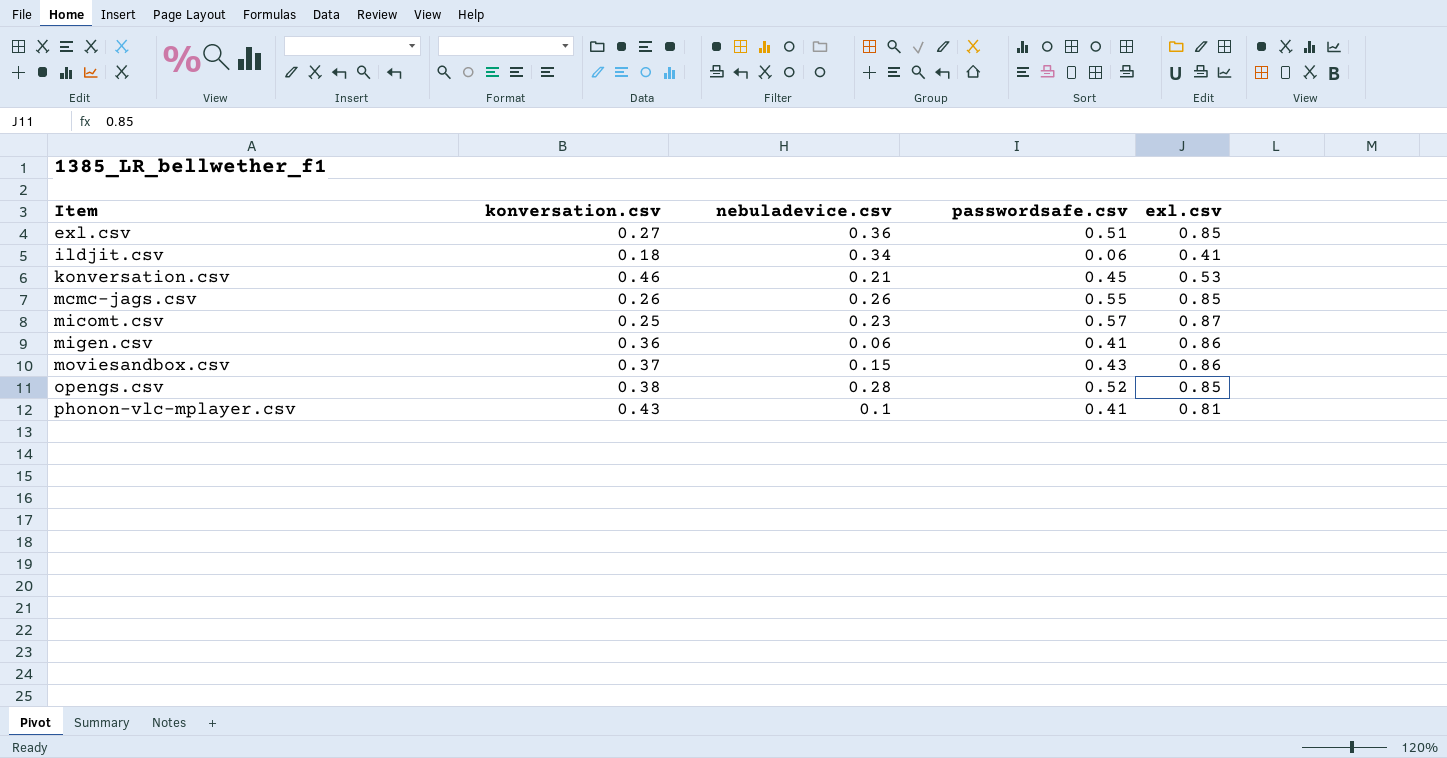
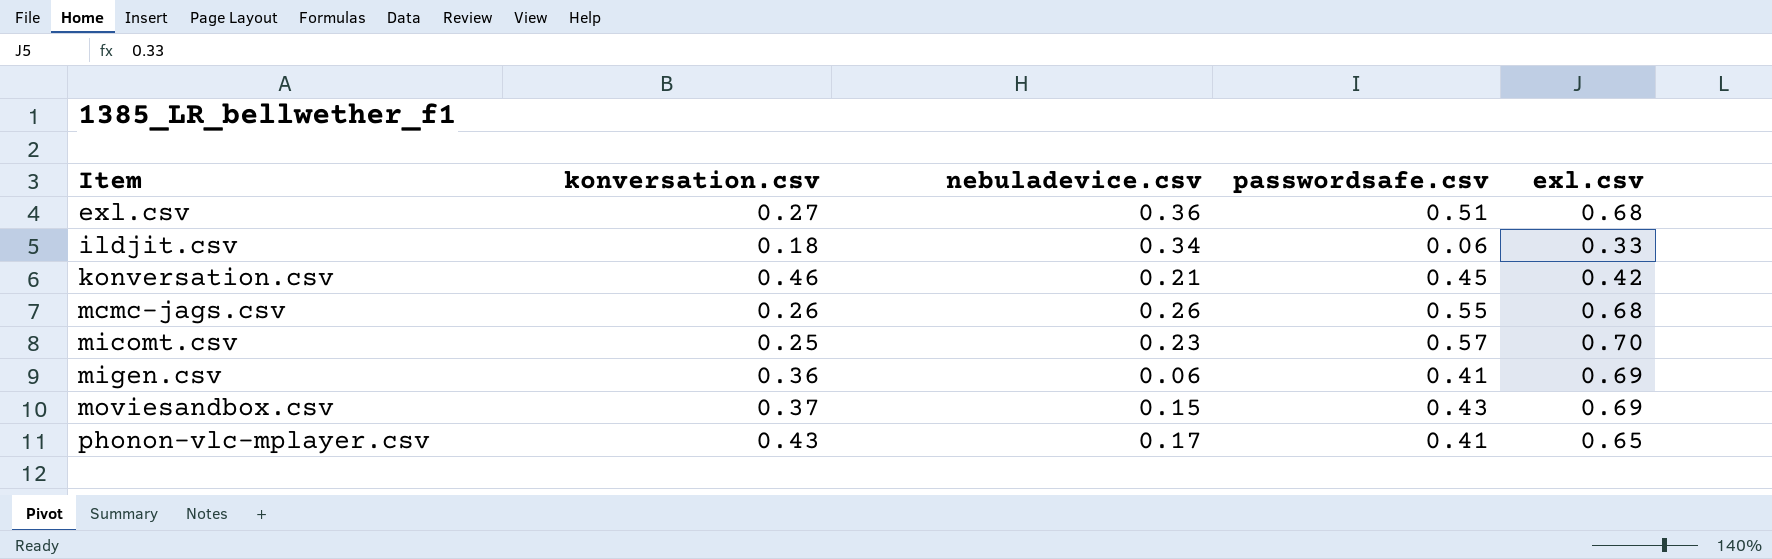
row opengs.csv: 0.38 | 0.28 | 0.52 | 0.85 -> none
exl.csv | exl.csv: 0.85 -> 0.68
ildjit.csv | exl.csv: 0.41 -> 0.33
konversation.csv | exl.csv: 0.53 -> 0.42
mcmc-jags.csv | exl.csv: 0.85 -> 0.68
micomt.csv | exl.csv: 0.87 -> 0.70
migen.csv | exl.csv: 0.86 -> 0.69
moviesandbox.csv | exl.csv: 0.86 -> 0.69
phonon-vlc-mplayer.csv | nebuladevice.csv: 0.1 -> 0.17
phonon-vlc-mplayer.csv | exl.csv: 0.81 -> 0.65

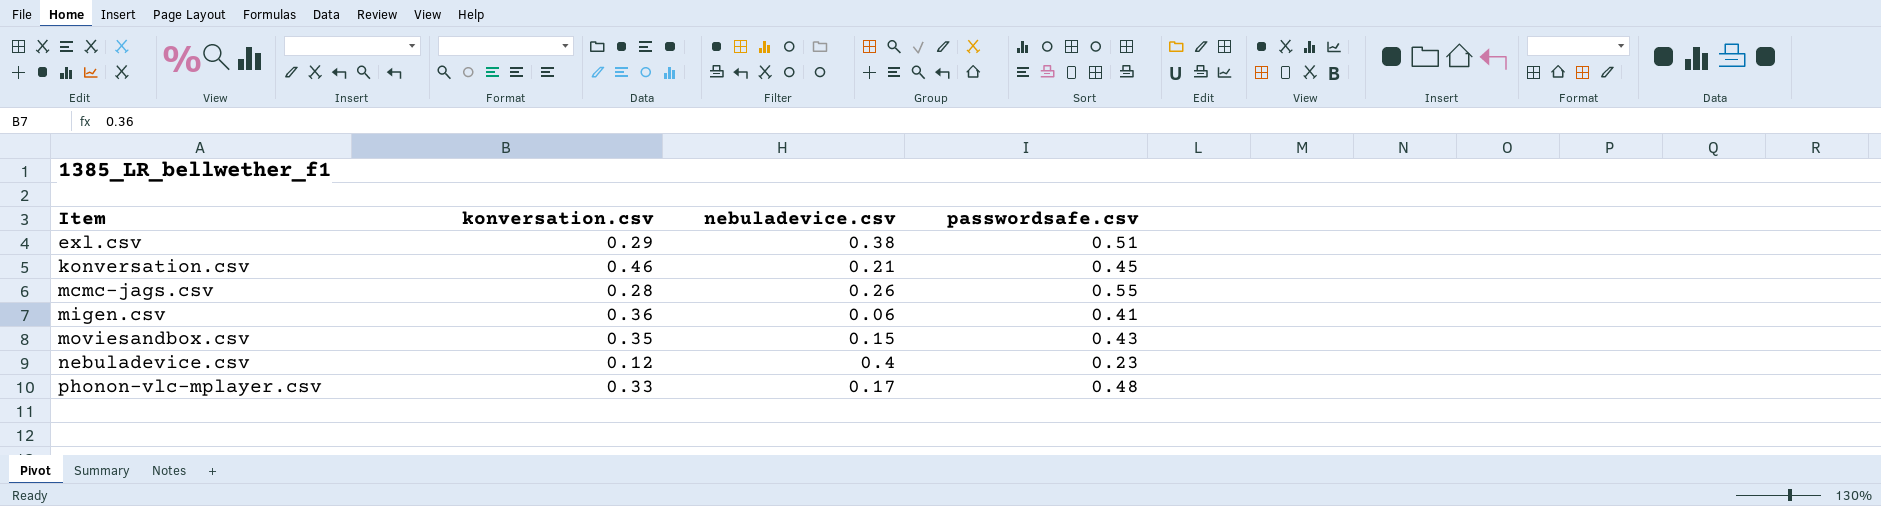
column exl.csv | position: 5 -> none
row ildjit.csv: 0.18 | 0.34 | 0.06 | 0.33 -> none
row micomt.csv: 0.25 | 0.23 | 0.57 | 0.70 -> none
exl.csv | konversation.csv: 0.27 -> 0.29
exl.csv | nebuladevice.csv: 0.36 -> 0.38
mcmc-jags.csv | konversation.csv: 0.26 -> 0.28
moviesandbox.csv | konversation.csv: 0.37 -> 0.35
row nebuladevice.csv: none -> 0.12 | 0.4 | 0.23
phonon-vlc-mplayer.csv | konversation.csv: 0.43 -> 0.33
phonon-vlc-mplayer.csv | passwordsafe.csv: 0.41 -> 0.48

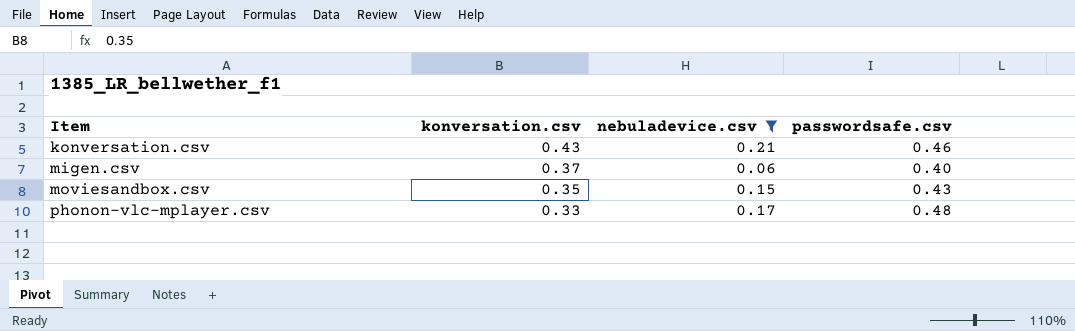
filter: none -> nebuladevice.csv <= 0.21
konversation.csv | konversation.csv: 0.46 -> 0.43
konversation.csv | passwordsafe.csv: 0.45 -> 0.46
migen.csv | konversation.csv: 0.36 -> 0.37
migen.csv | passwordsafe.csv: 0.41 -> 0.40

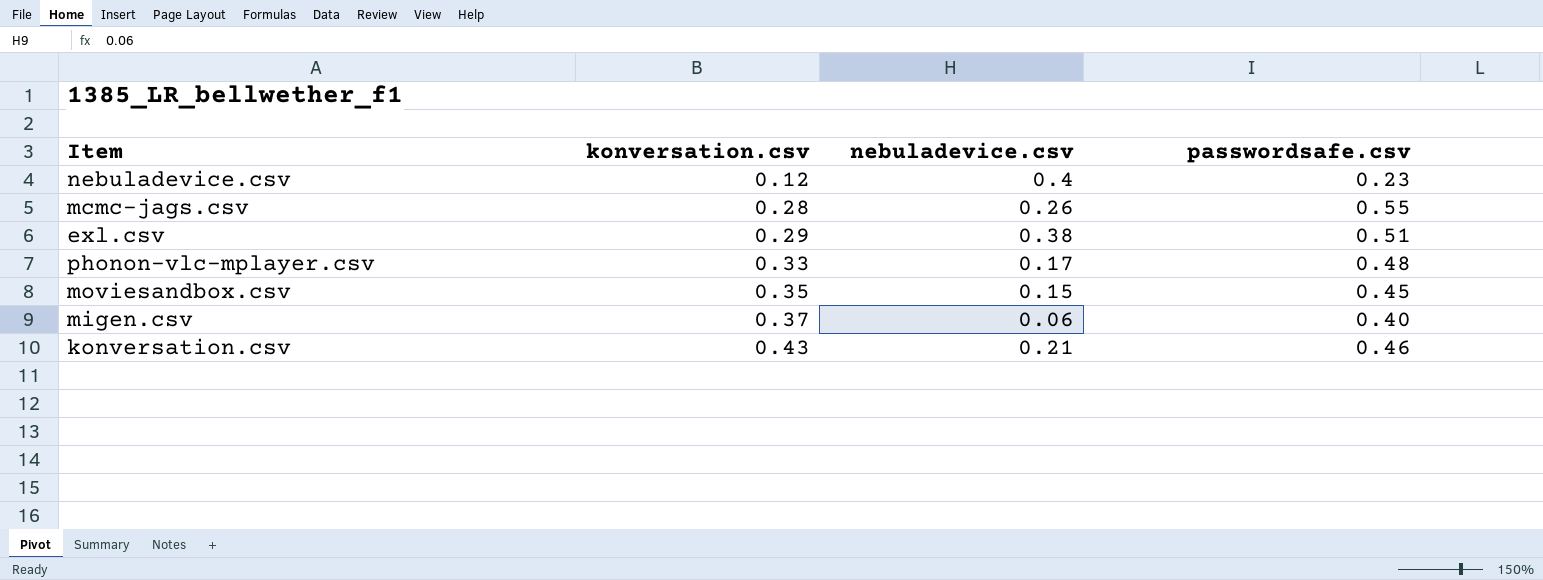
filter: nebuladevice.csv <= 0.21 -> none
row order: Item ascending -> konversation.csv ascending
moviesandbox.csv | passwordsafe.csv: 0.43 -> 0.45

